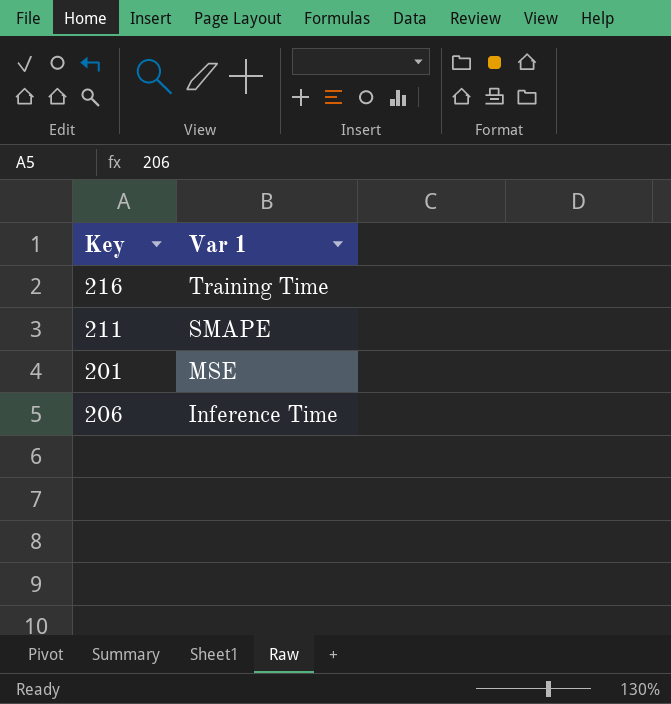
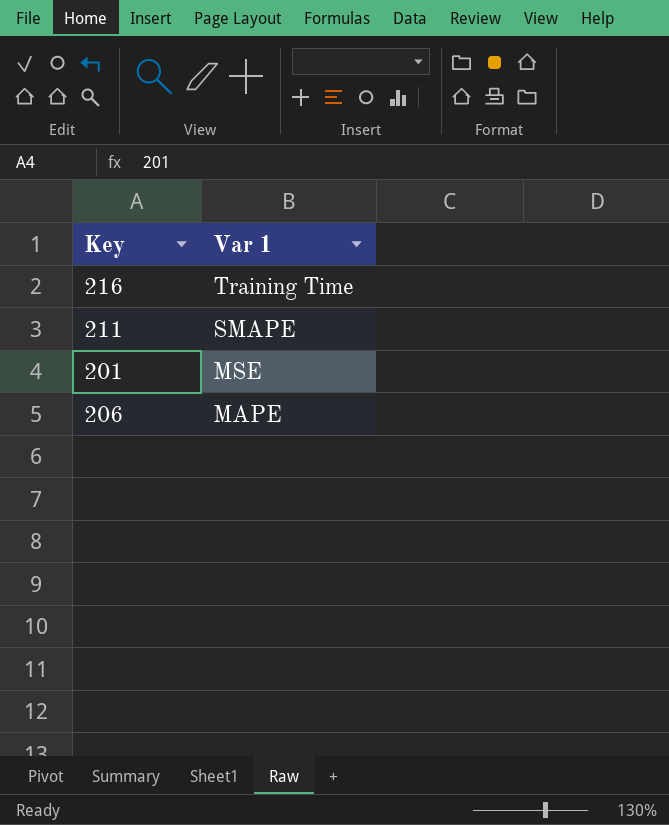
206 | Var 1: Inference Time -> MAPE

